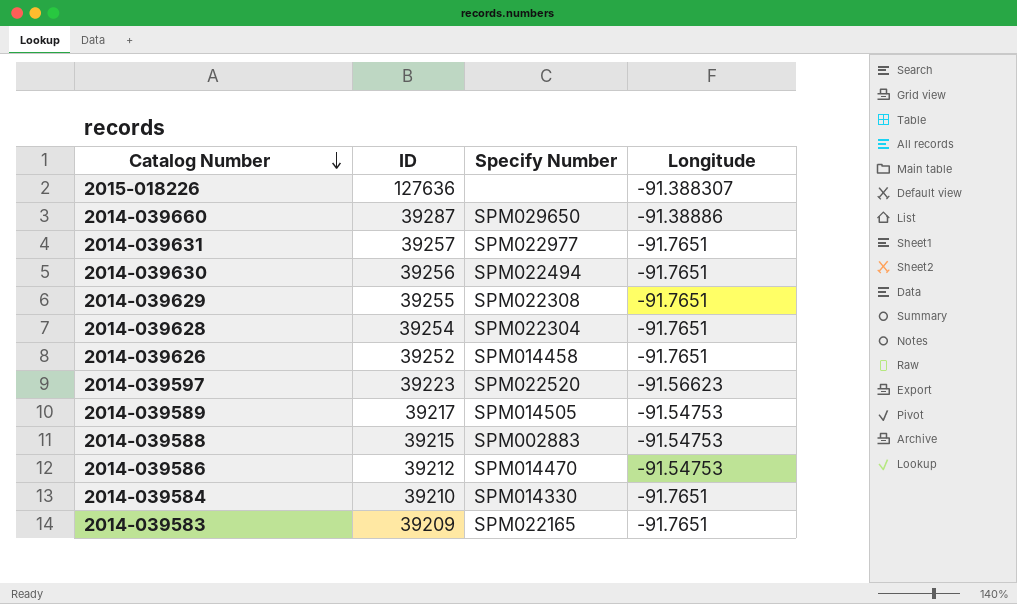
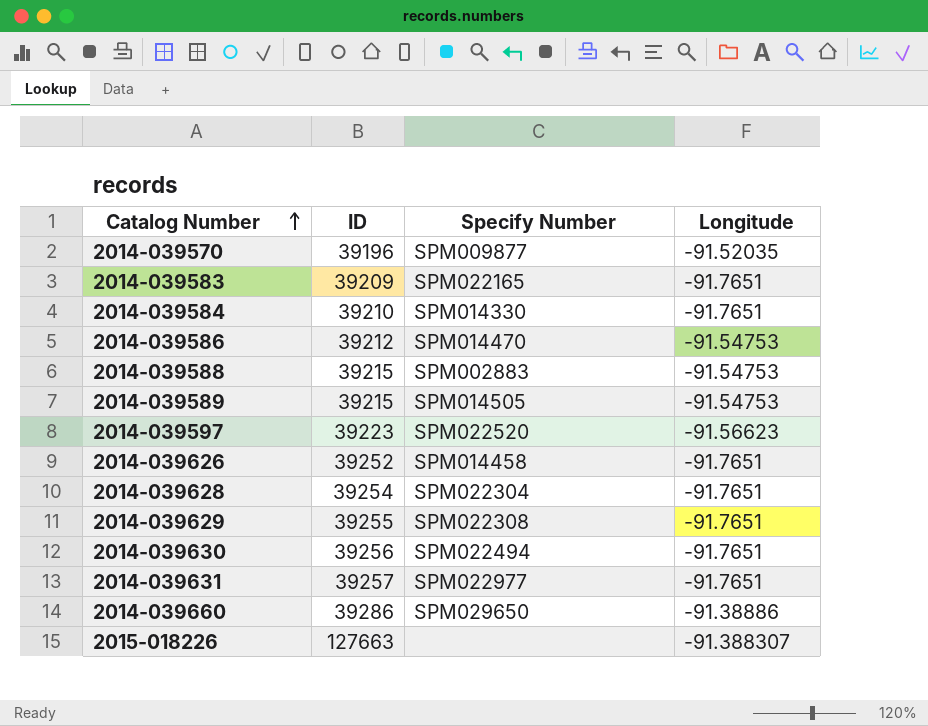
row order: Catalog Number descending -> Catalog Number ascending
row 2014-039570: none -> 39196 | SPM009877 | -91.52035
2014-039589 | ID: 39217 -> 39215
2014-039660 | ID: 39287 -> 39286
2015-018226 | ID: 127636 -> 127663

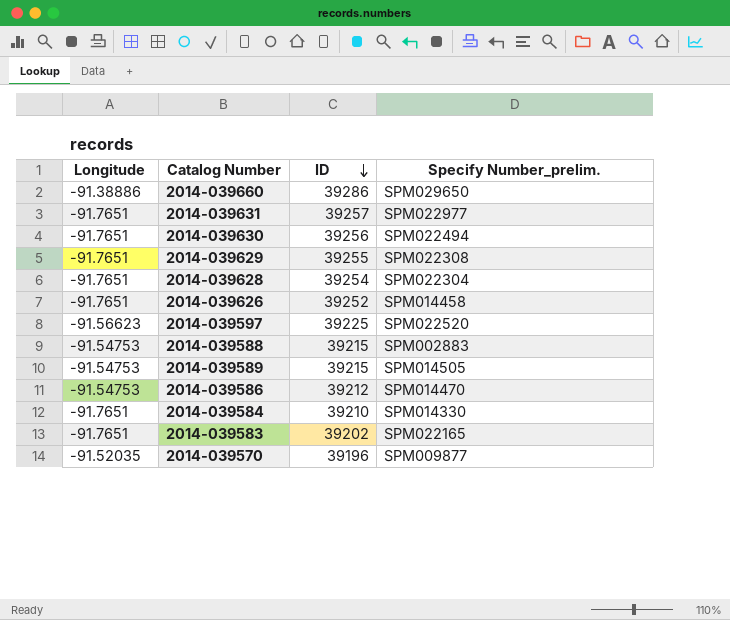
row order: Catalog Number ascending -> ID descending
column Longitude | position: 4 -> 1
column name: Specify Number -> Specify Number_prelim.
row 2015-018226: 127663 | none | -91.388307 -> none
2014-039597 | ID: 39223 -> 39225
2014-039583 | ID: 39209 -> 39202

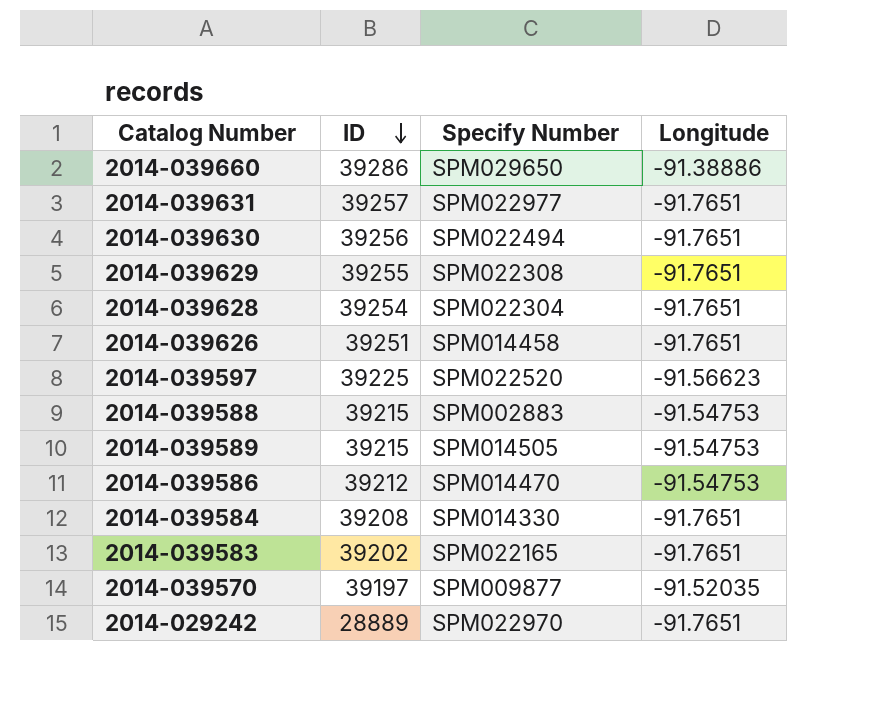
column name: Specify Number_prelim. -> Specify Number
column Longitude | position: 1 -> 4
2014-039626 | ID: 39252 -> 39251
2014-039584 | ID: 39210 -> 39208
2014-039570 | ID: 39196 -> 39197
row 2014-029242: none -> 28889 | SPM022970 | -91.7651

